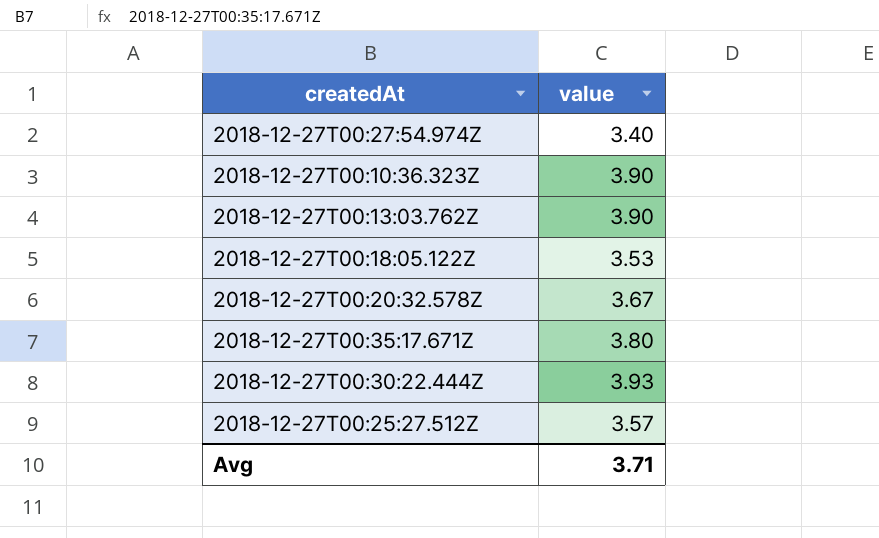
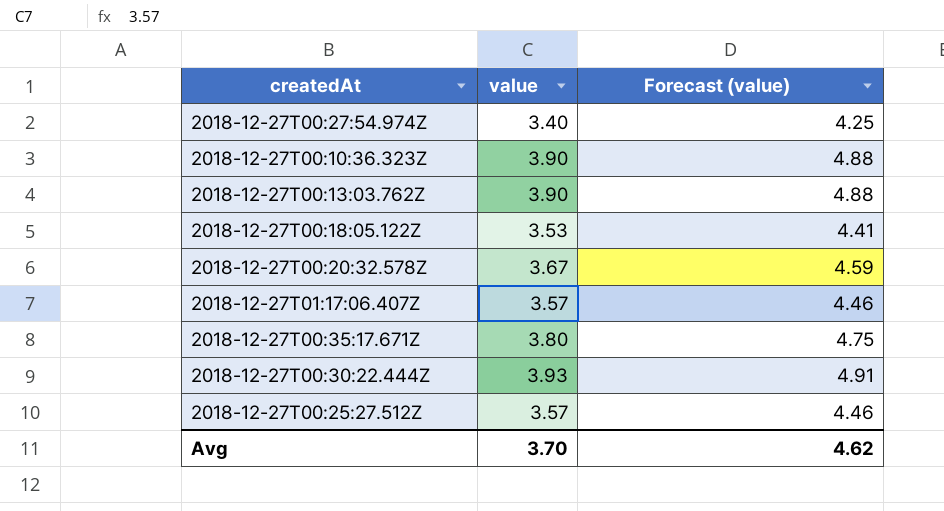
column Forecast (value) | formula: none -> [value] * 1.25
row 2018-12-27T01:17:06.407Z: none -> 3.57 | 4.46
Avg | value: 3.71 -> 3.70

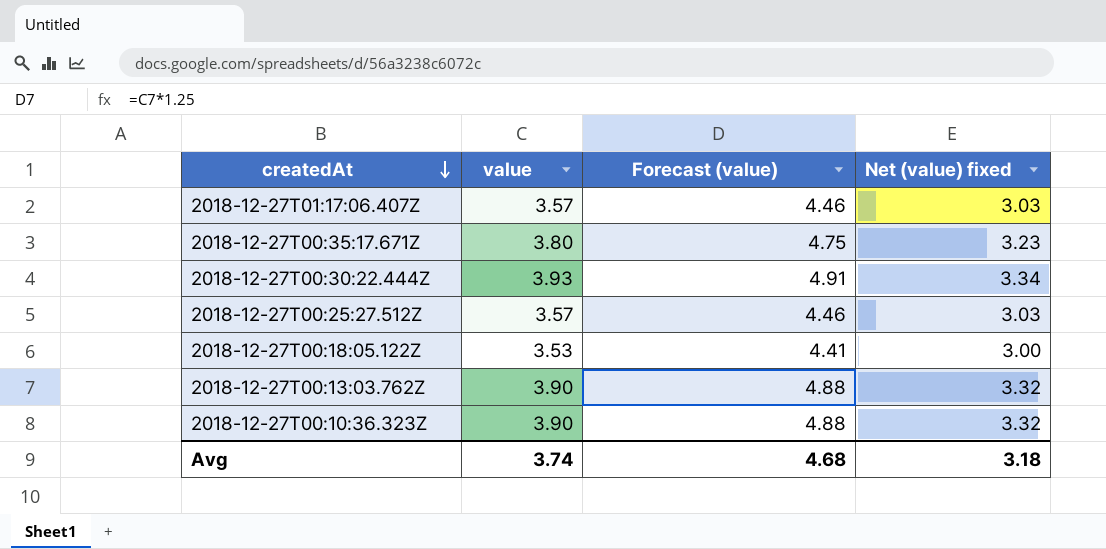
row order: none -> createdAt descending
column Net (value) fixed | formula: none -> [value] * 0.85
row 2018-12-27T00:27:54.974Z: 3.40 | 4.25 -> none
row 2018-12-27T00:20:32.578Z: 3.67 | 4.59 -> none
Avg | value: 3.70 -> 3.74
Avg | Forecast (value): 4.62 -> 4.68

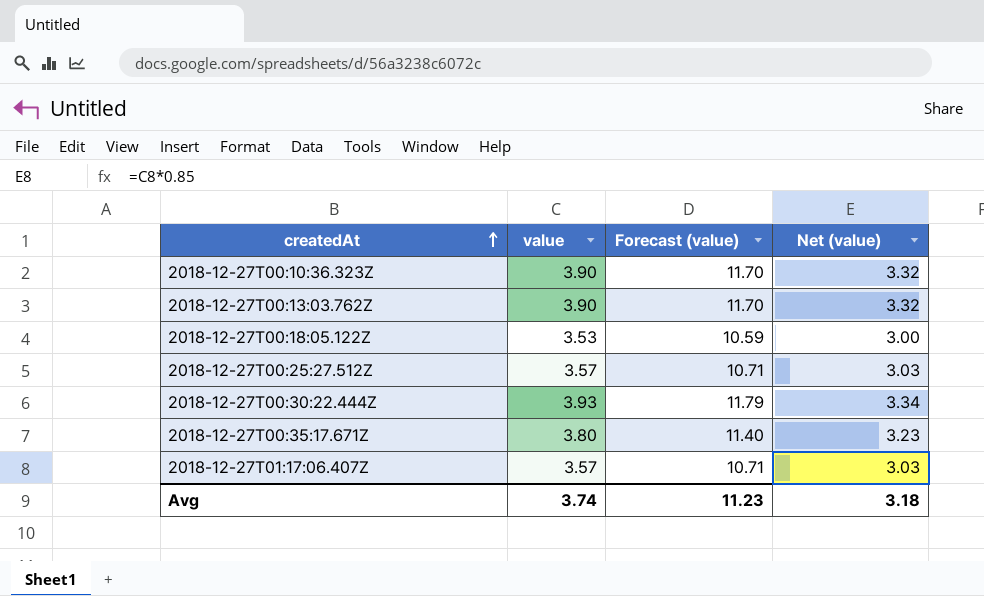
row order: createdAt descending -> createdAt ascending
column Forecast (value) | formula: [value] * 1.25 -> [value] * 3
column name: Net (value) fixed -> Net (value)
Avg | Forecast (value): 4.68 -> 11.23

